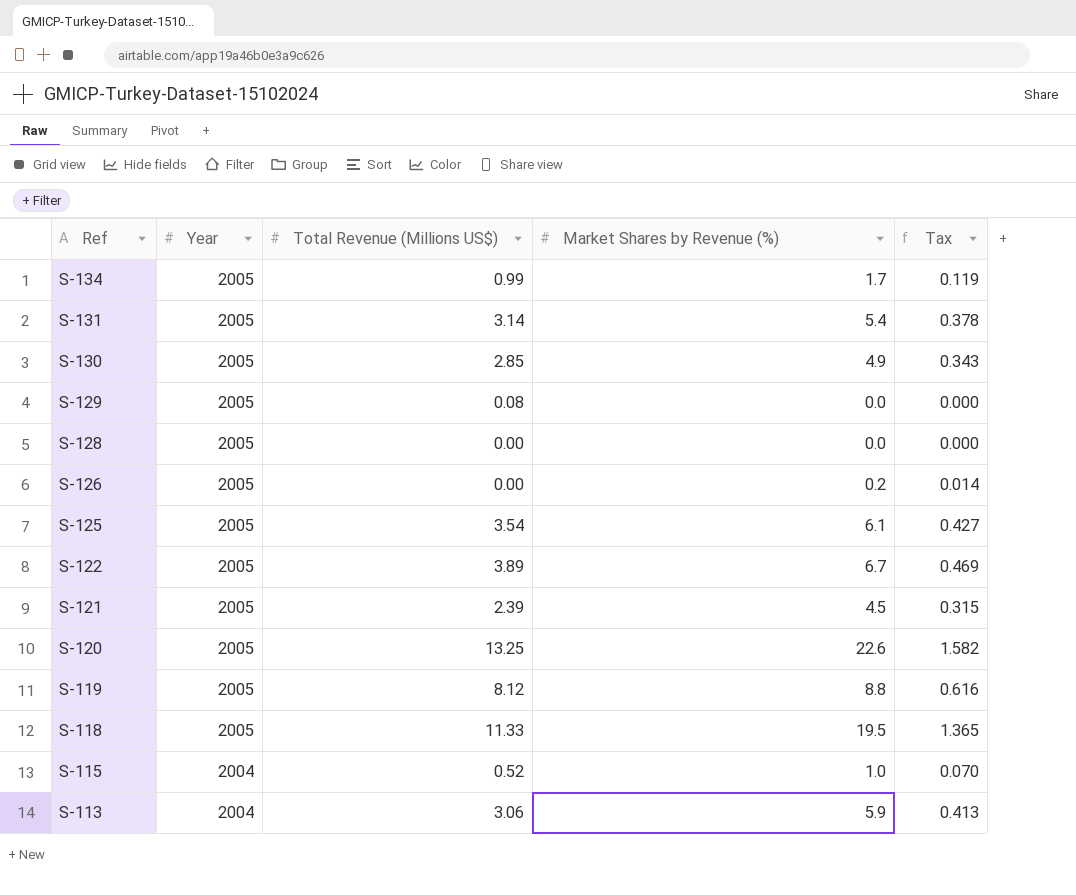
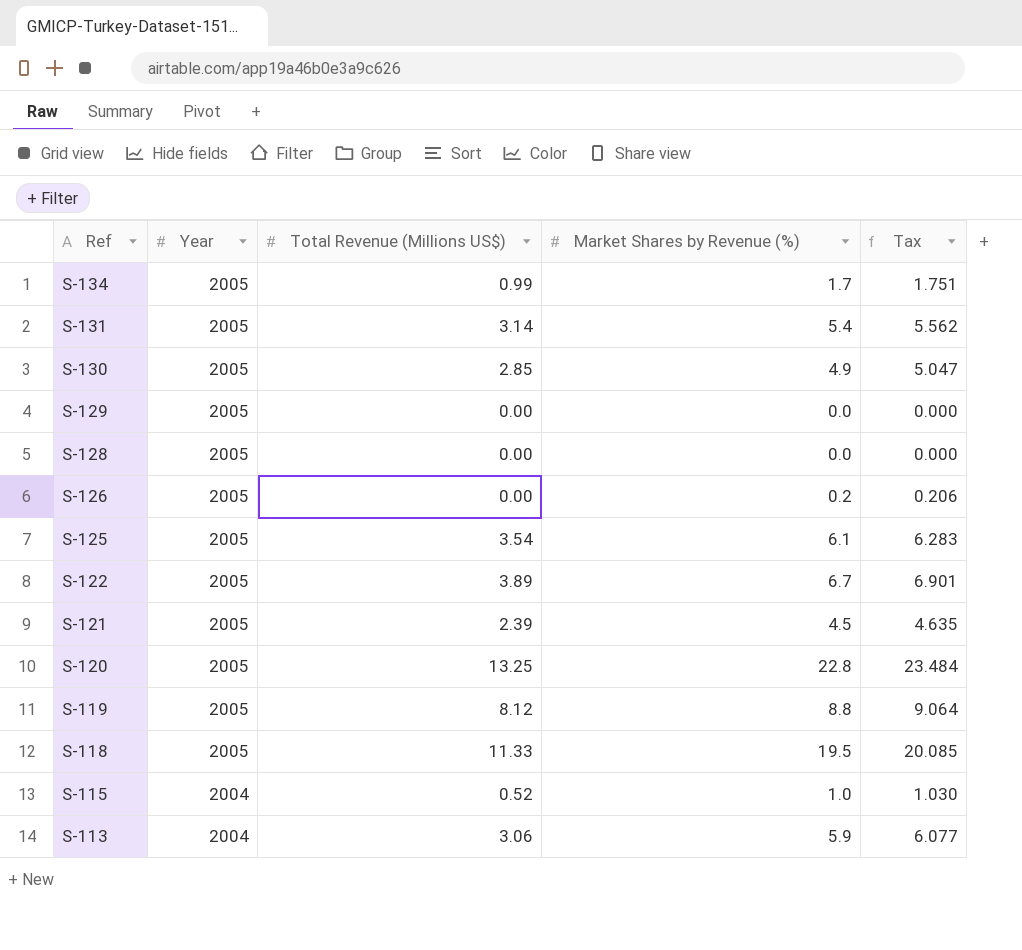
column Tax | formula: [Market Shares by Revenue (%)] * 0.07 -> [Market Shares by Revenue (%)] * 1.03
S-129 | Total Revenue (Millions US$): 0.08 -> 0.00
S-120 | Market Shares by Revenue (%): 22.6 -> 22.8

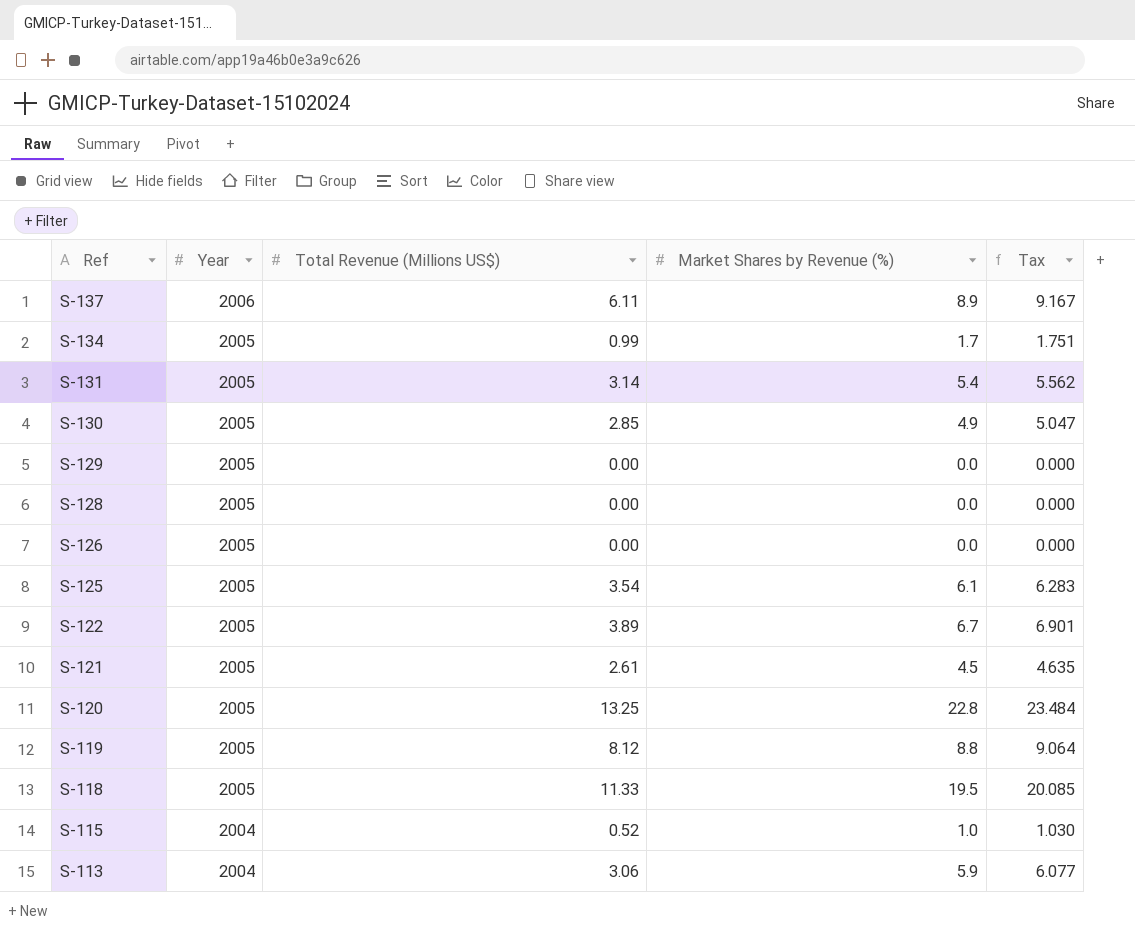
row S-137: none -> 2006 | 6.11 | 8.9 | 9.167
S-126 | Market Shares by Revenue (%): 0.2 -> 0.0
S-126 | Tax: 0.206 -> 0.000
S-121 | Total Revenue (Millions US$): 2.39 -> 2.61

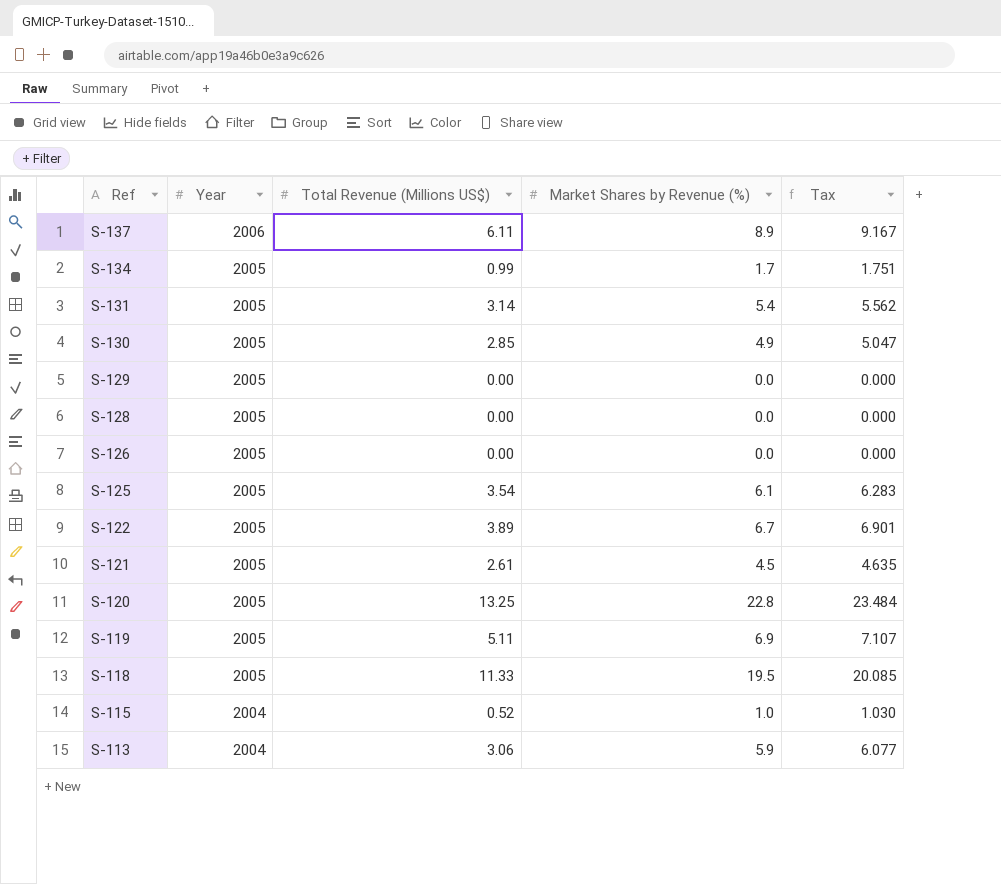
S-119 | Total Revenue (Millions US$): 8.12 -> 5.11
S-119 | Market Shares by Revenue (%): 8.8 -> 6.9
S-119 | Tax: 9.064 -> 7.107

